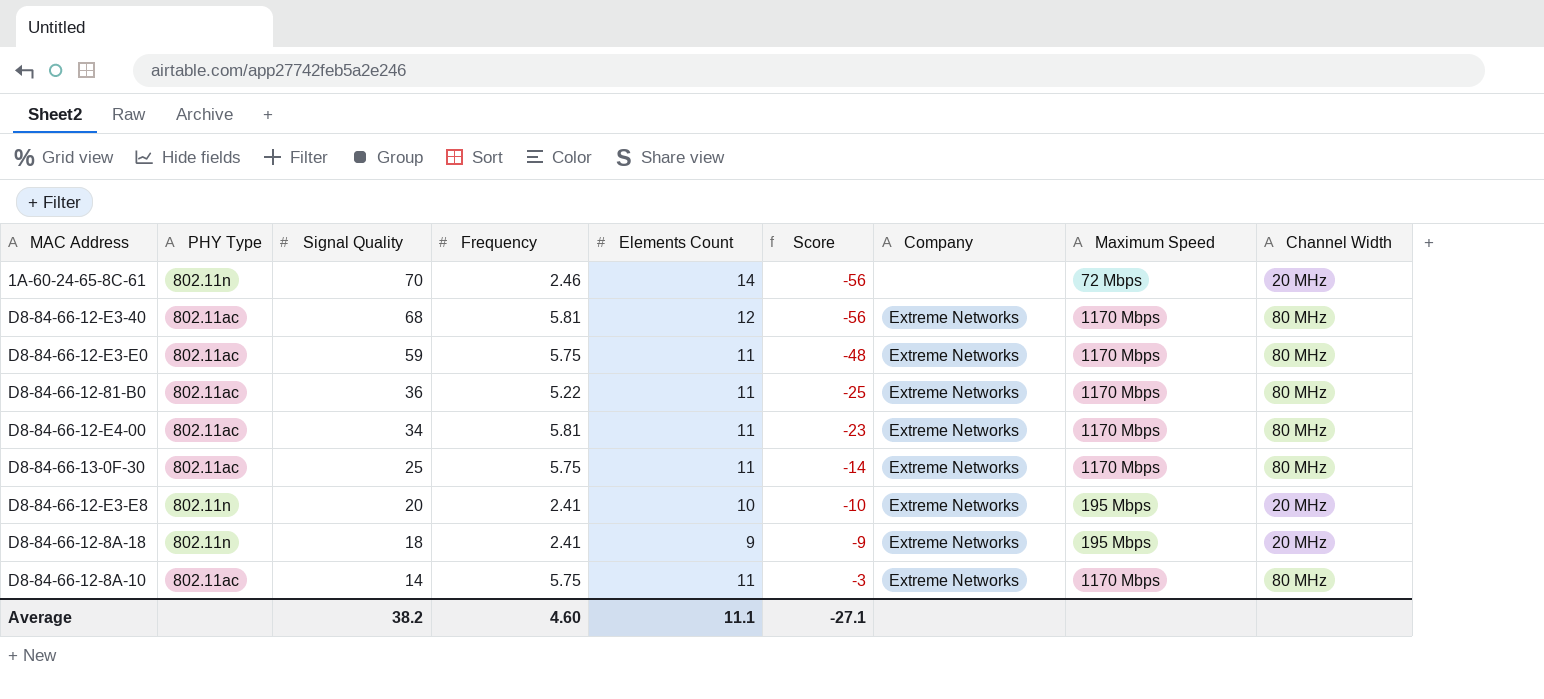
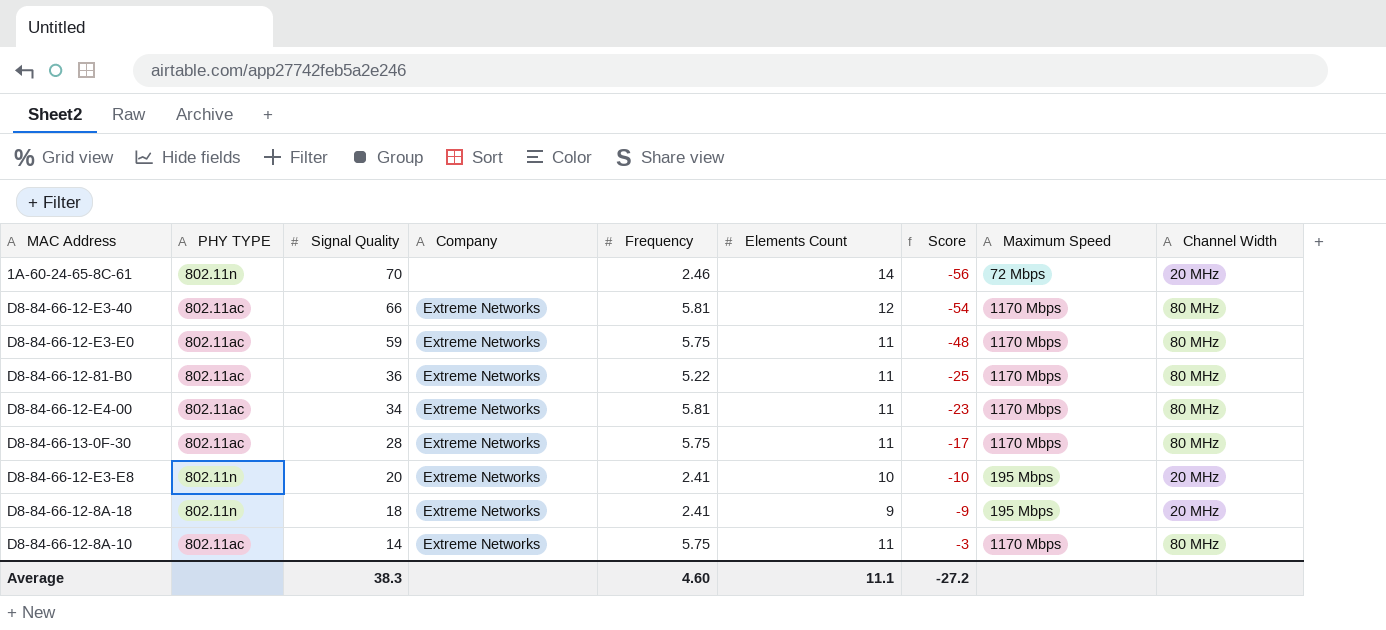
column name: PHY Type -> PHY TYPE
column Company | position: 7 -> 4
D8-84-66-12-E3-40 | Signal Quality: 68 -> 66
D8-84-66-12-E3-40 | Score: -56 -> -54
D8-84-66-13-0F-30 | Signal Quality: 25 -> 28
D8-84-66-13-0F-30 | Score: -14 -> -17
Average | Signal Quality: 38.2 -> 38.3
Average | Score: -27.1 -> -27.2

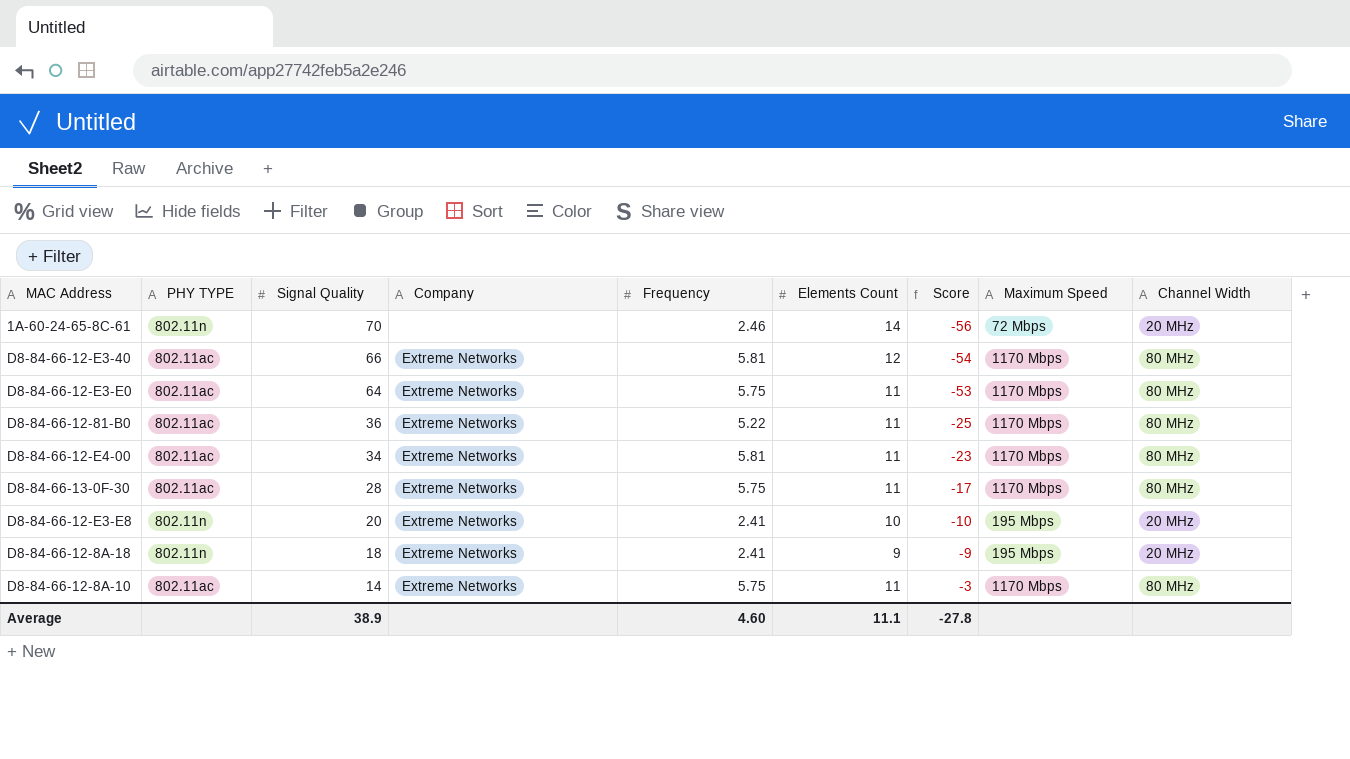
D8-84-66-12-E3-E0 | Signal Quality: 59 -> 64
D8-84-66-12-E3-E0 | Score: -48 -> -53
Average | Signal Quality: 38.3 -> 38.9
Average | Score: -27.2 -> -27.8

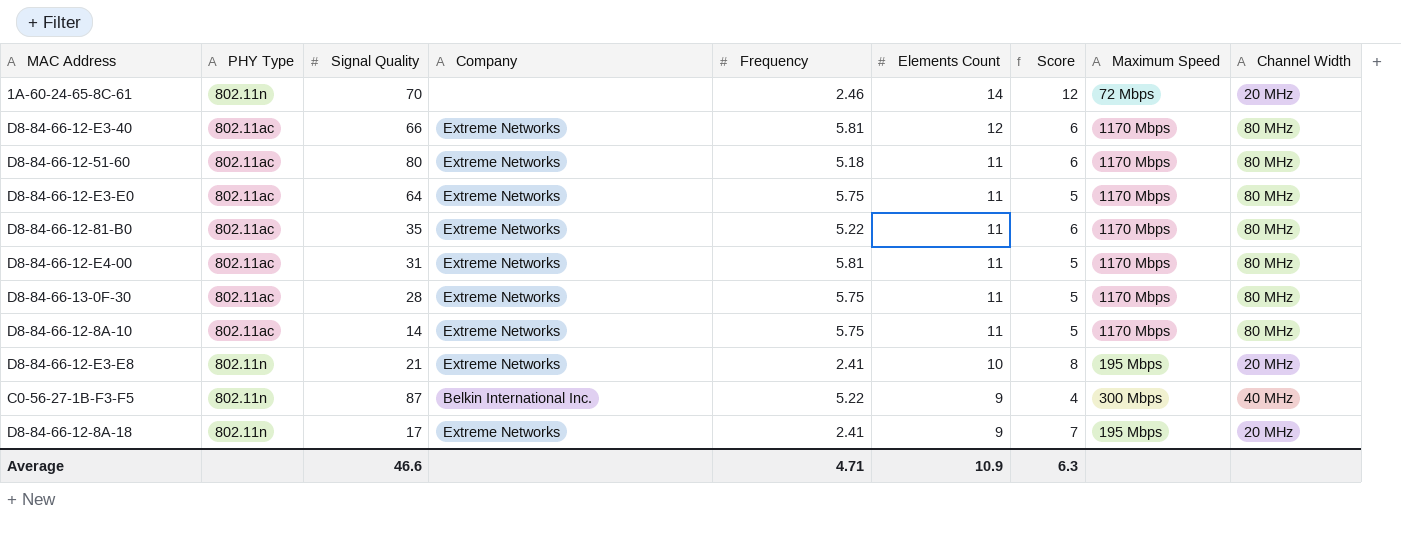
row order: Signal Quality descending -> Elements Count descending
column name: PHY TYPE -> PHY Type
column Score | formula: [Elements Count] - [Signal Quality] -> [Elements Count] - [Frequency]
row D8-84-66-12-51-60: none -> 802.11ac | 80 | Extreme Networks | 5.18 | 11 | 6 | 1170 Mbps | 80 MHz
D8-84-66-12-81-B0 | Signal Quality: 36 -> 35
D8-84-66-12-E4-00 | Signal Quality: 34 -> 31
D8-84-66-12-E3-E8 | Signal Quality: 20 -> 21
row C0-56-27-1B-F3-F5: none -> 802.11n | 87 | Belkin International Inc. | 5.22 | 9 | 4 | 300 Mbps | 40 MHz
D8-84-66-12-8A-18 | Signal Quality: 18 -> 17
Average | Signal Quality: 38.9 -> 46.6
Average | Frequency: 4.60 -> 4.71
Average | Elements Count: 11.1 -> 10.9
Average | Score: -27.8 -> 6.3

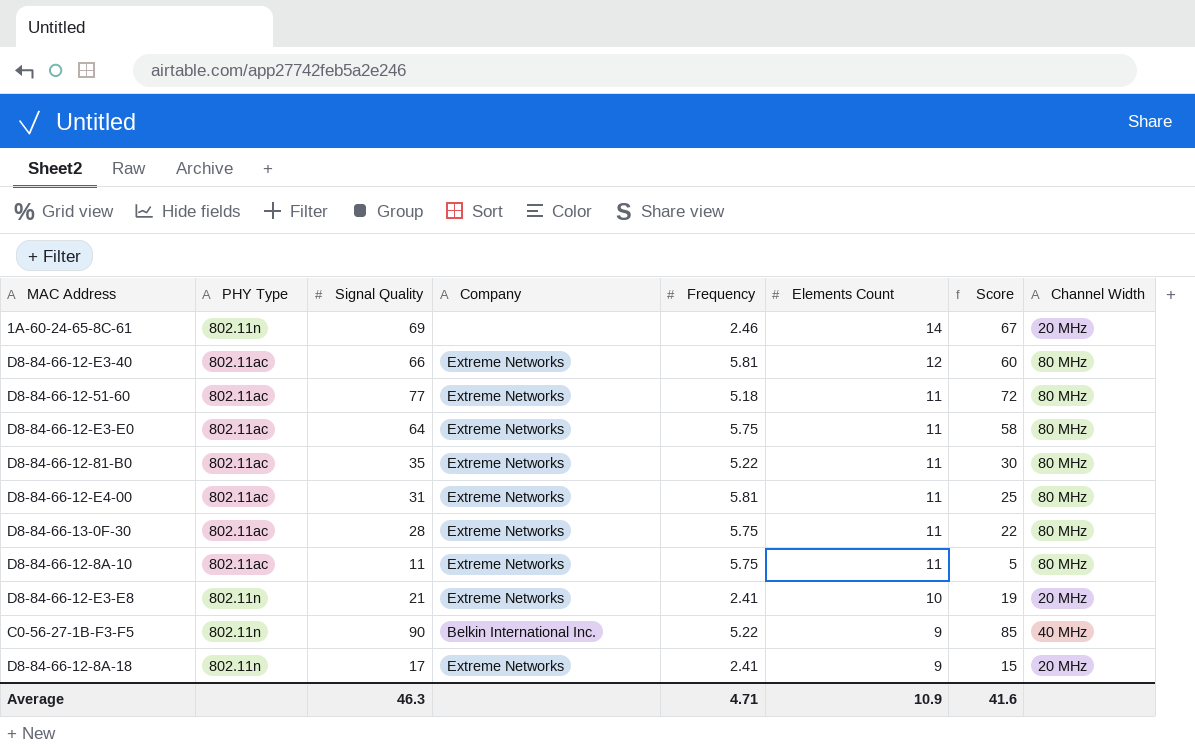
column Maximum Speed | position: 8 -> none
column Score | formula: [Elements Count] - [Frequency] -> [Signal Quality] - [Frequency]
1A-60-24-65-8C-61 | Signal Quality: 70 -> 69
D8-84-66-12-51-60 | Signal Quality: 80 -> 77
D8-84-66-12-8A-10 | Signal Quality: 14 -> 11
C0-56-27-1B-F3-F5 | Signal Quality: 87 -> 90
Average | Signal Quality: 46.6 -> 46.3
Average | Score: 6.3 -> 41.6

